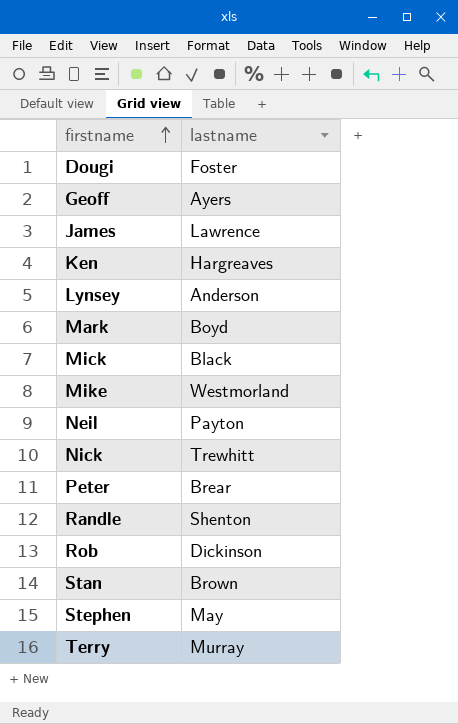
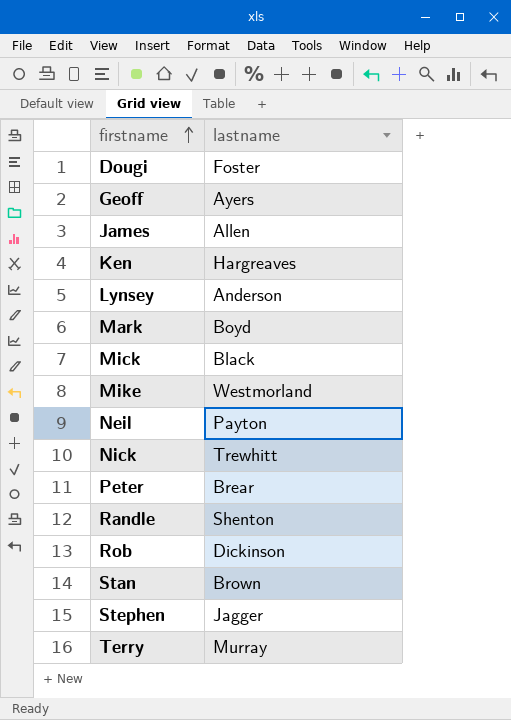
James | lastname: Lawrence -> Allen
Stephen | lastname: May -> Jagger

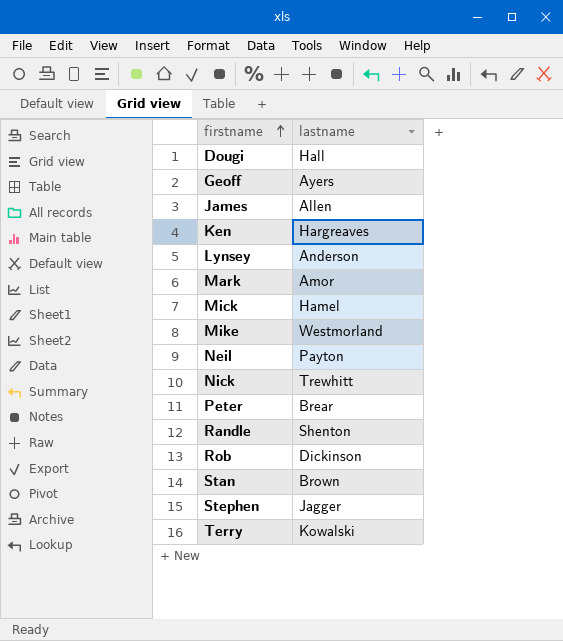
Dougi | lastname: Foster -> Hall
Mark | lastname: Boyd -> Amor
Mick | lastname: Black -> Hamel
Terry | lastname: Murray -> Kowalski

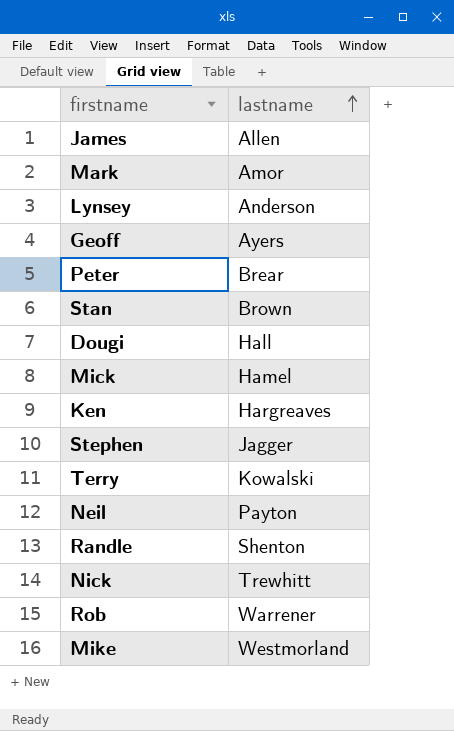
row order: firstname ascending -> lastname ascending
Rob | lastname: Dickinson -> Warrener

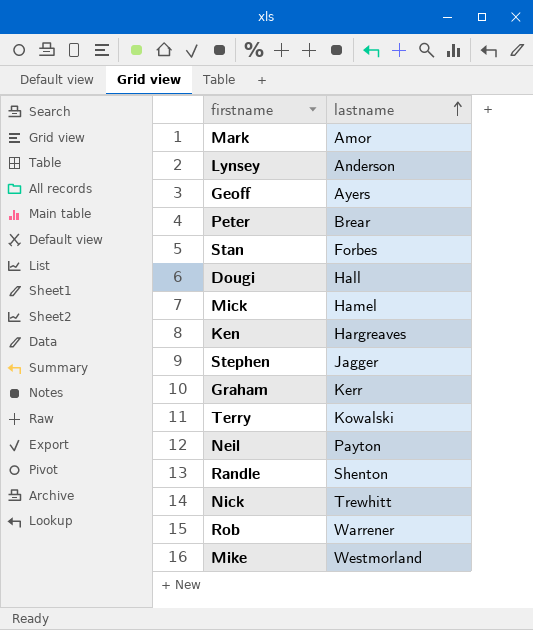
row James: Allen -> none
Stan | lastname: Brown -> Forbes
row Graham: none -> Kerr

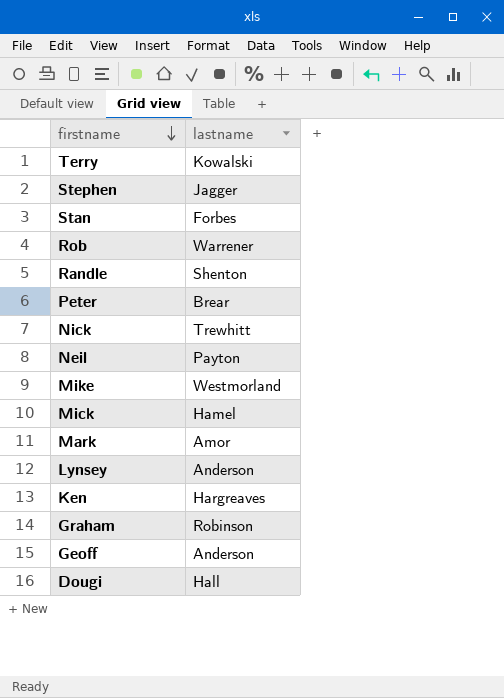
row order: lastname ascending -> firstname descending
Graham | lastname: Kerr -> Robinson
Geoff | lastname: Ayers -> Anderson

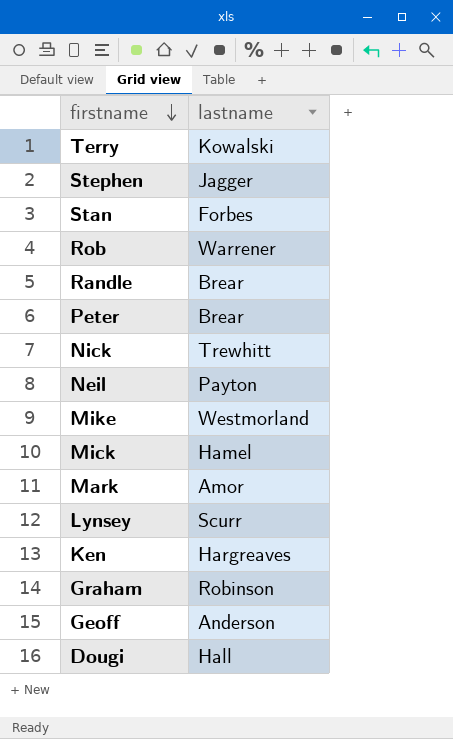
Randle | lastname: Shenton -> Brear
Lynsey | lastname: Anderson -> Scurr

